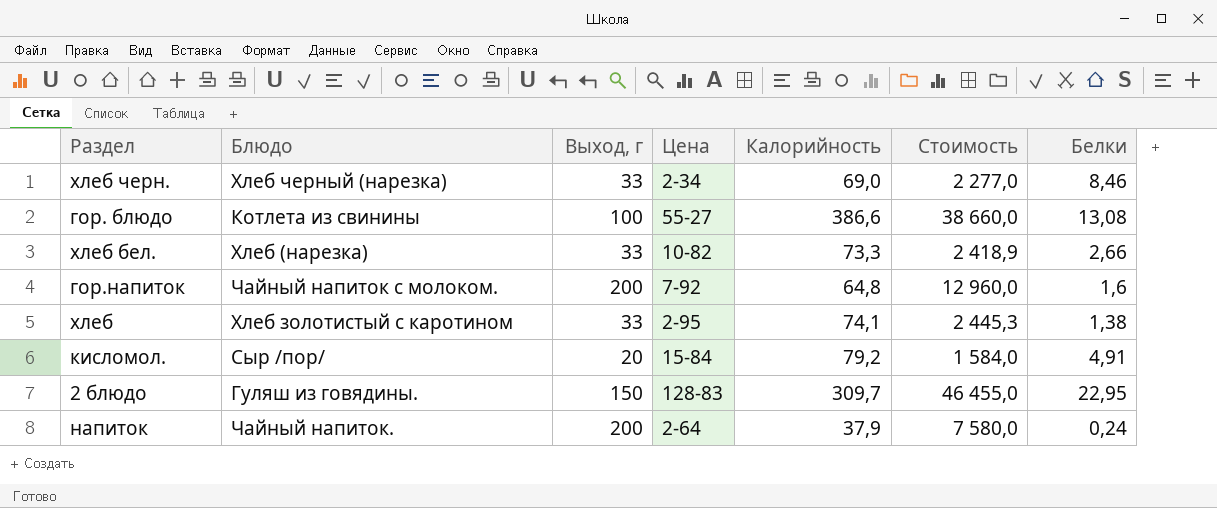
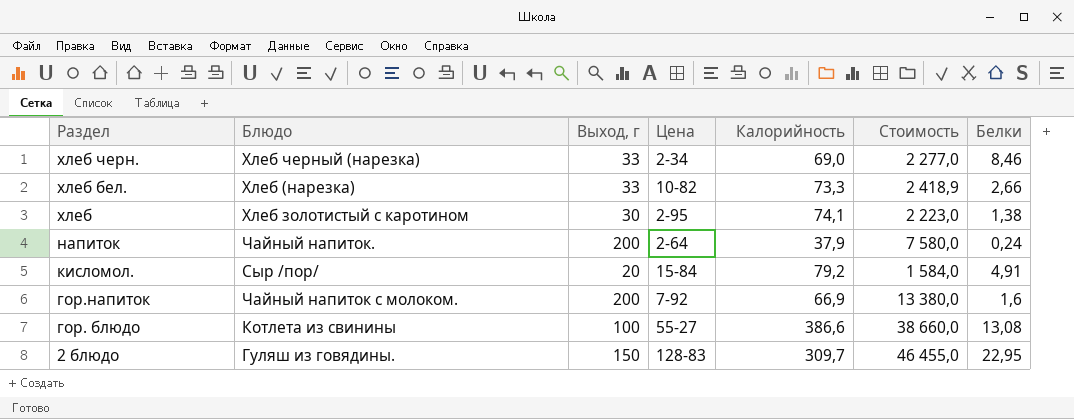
row order: none -> Раздел descending
хлеб | Выход, г: 33 -> 30
хлеб | Стоимость: 2 445,3 -> 2 223,0
гор.напиток | Калорийность: 64,8 -> 66,9
гор.напиток | Стоимость: 12 960,0 -> 13 380,0

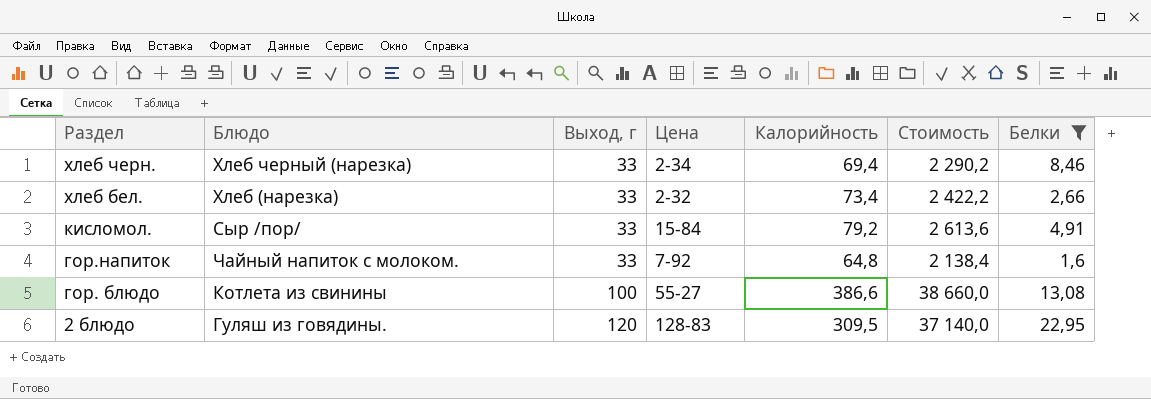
filter: none -> Белки >= 1,6
хлеб черн. | Калорийность: 69,0 -> 69,4
хлеб черн. | Стоимость: 2 277,0 -> 2 290,2
хлеб бел. | Цена: 10-82 -> 2-32
хлеб бел. | Калорийность: 73,3 -> 73,4
хлеб бел. | Стоимость: 2 418,9 -> 2 422,2
кисломол. | Выход, г: 20 -> 33
кисломол. | Стоимость: 1 584,0 -> 2 613,6
гор.напиток | Выход, г: 200 -> 33
гор.напиток | Калорийность: 66,9 -> 64,8
гор.напиток | Стоимость: 13 380,0 -> 2 138,4
2 блюдо | Выход, г: 150 -> 120
2 блюдо | Калорийность: 309,7 -> 309,5
2 блюдо | Стоимость: 46 455,0 -> 37 140,0

